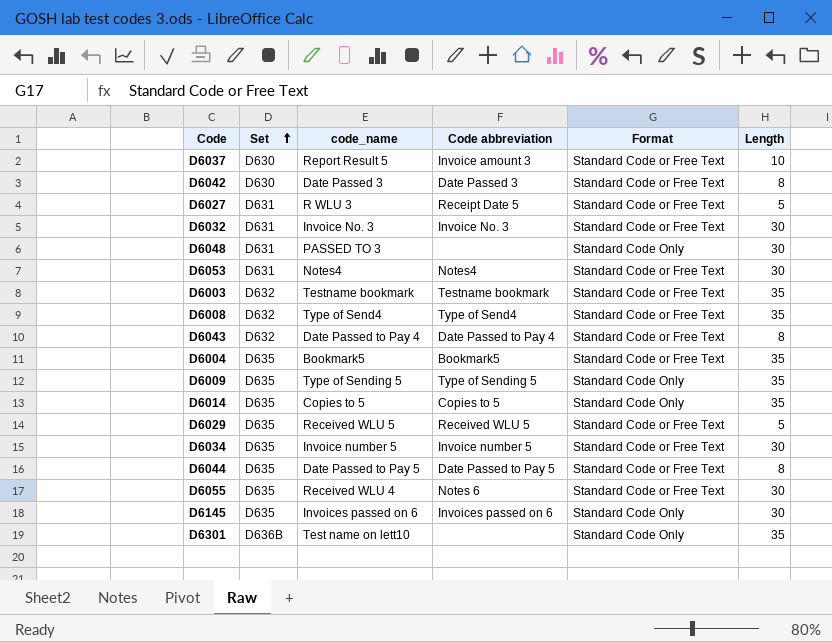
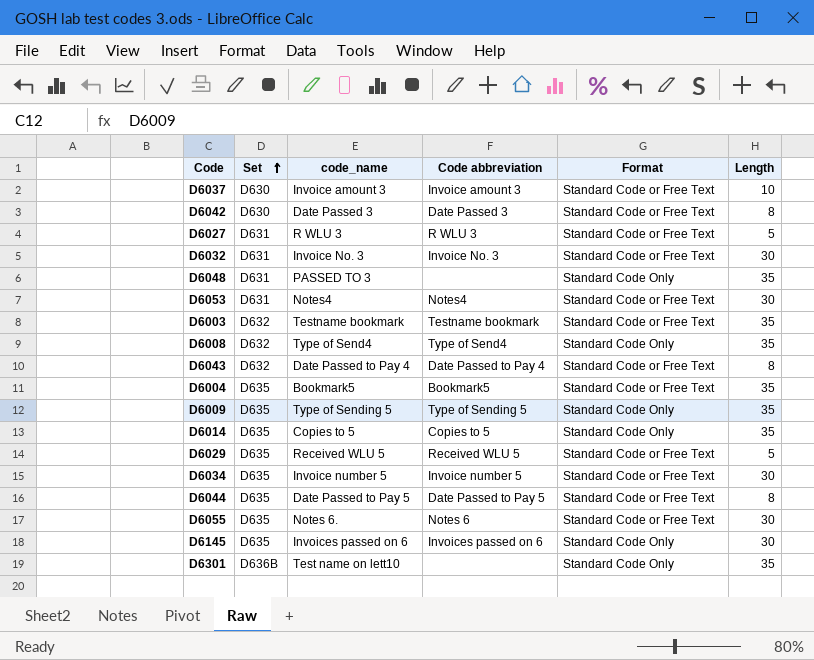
D6037 | code_name: Report Result 5 -> Invoice amount 3
D6027 | Code abbreviation: Receipt Date 5 -> R WLU 3
D6048 | Length: 30 -> 35
D6008 | Format: Standard Code or Free Text -> Standard Code Only
D6055 | code_name: Received WLU 4 -> Notes 6.

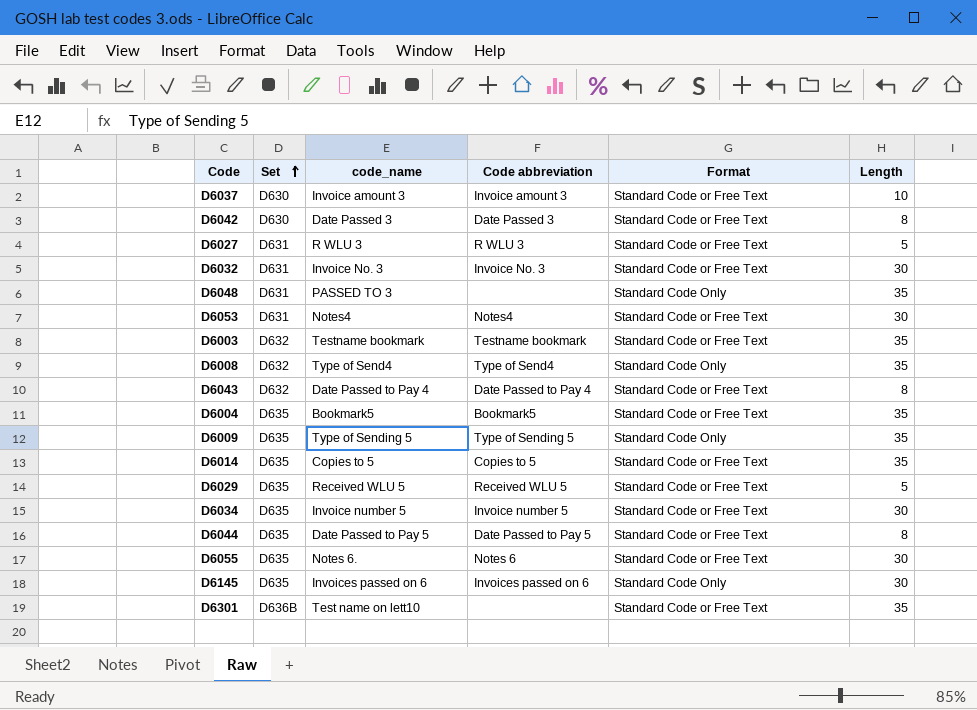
D6014 | Format: Standard Code Only -> Standard Code or Free Text
D6301 | Format: Standard Code Only -> Standard Code or Free Text

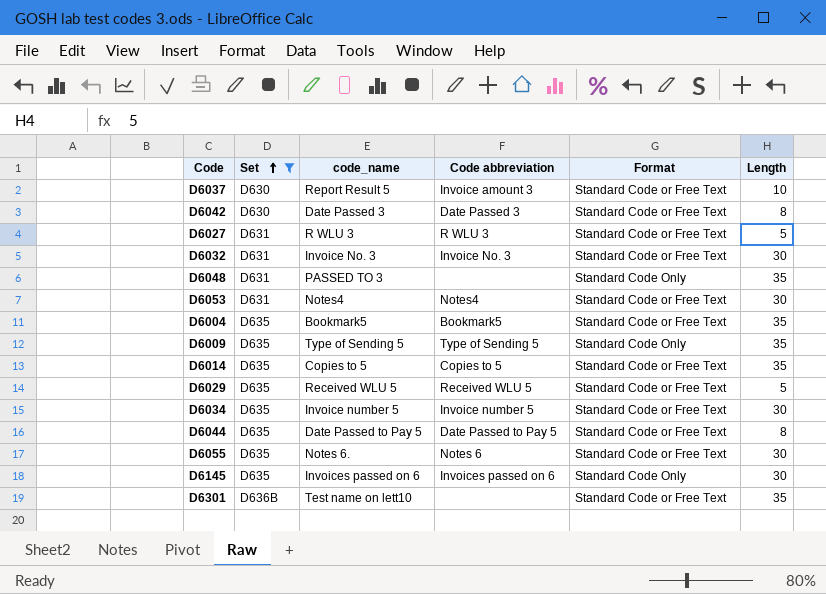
filter: none -> Set != D632
D6037 | code_name: Invoice amount 3 -> Report Result 5

